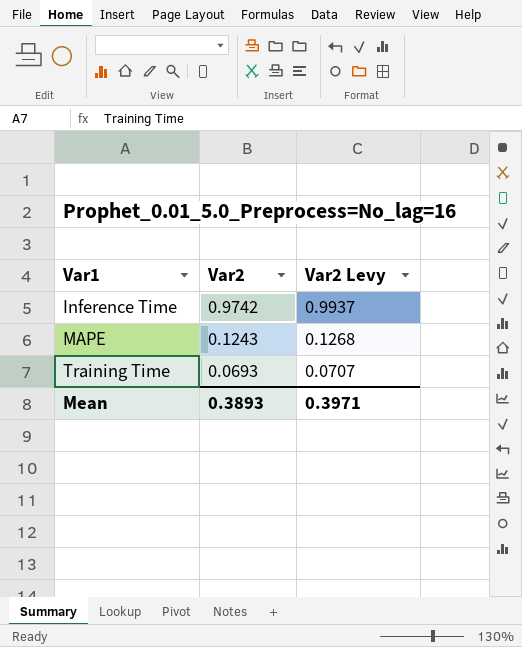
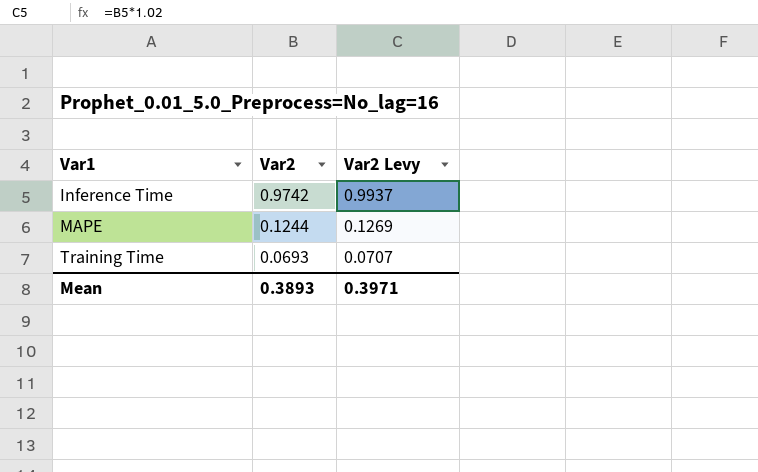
MAPE | Var2: 0.1243 -> 0.1244
MAPE | Var2 Levy: 0.1268 -> 0.1269

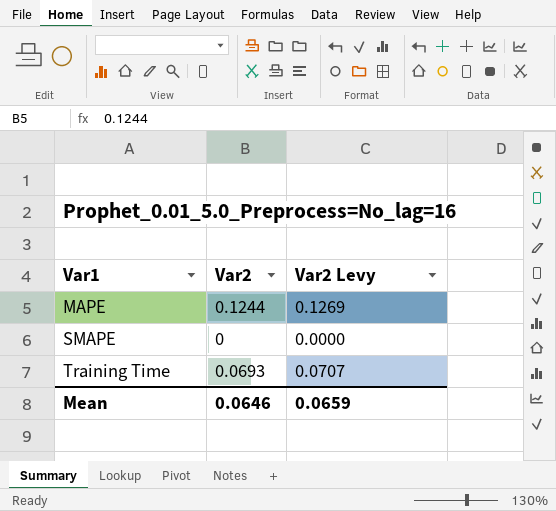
row Inference Time: 0.9742 | 0.9937 -> none
row SMAPE: none -> 0 | 0.0000
Mean | Var2: 0.3893 -> 0.0646
Mean | Var2 Levy: 0.3971 -> 0.0659

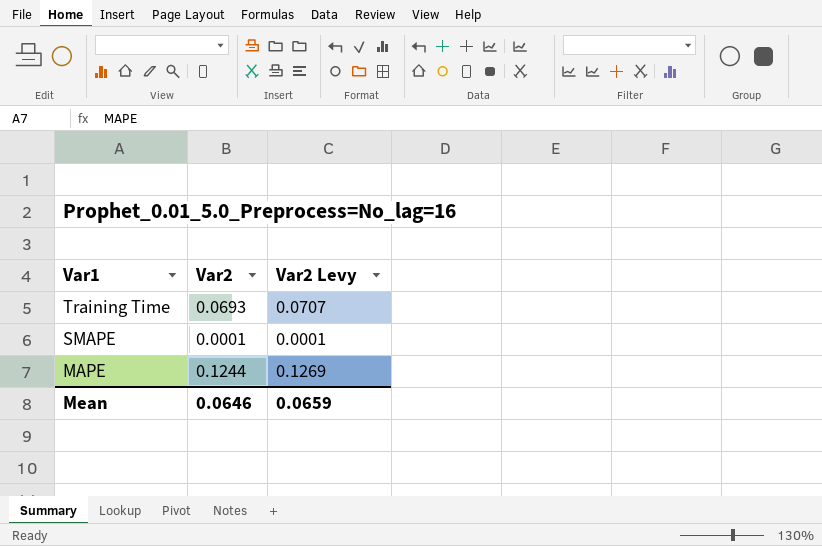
row order: Var1 ascending -> Var1 descending
SMAPE | Var2: 0 -> 0.0001
SMAPE | Var2 Levy: 0.0000 -> 0.0001

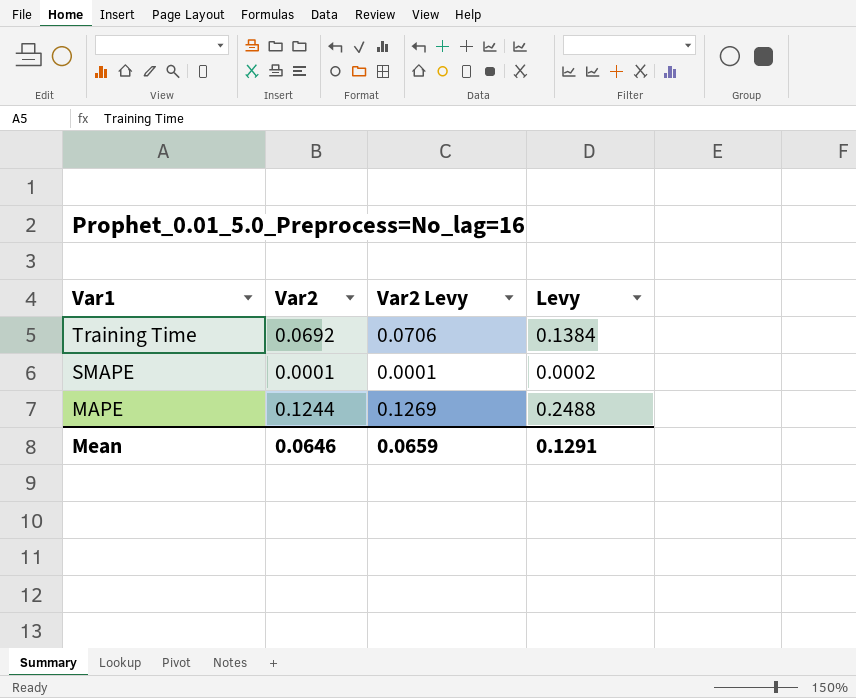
column Levy | formula: none -> [Var2] * 2
Training Time | Var2: 0.0693 -> 0.0692
Training Time | Var2 Levy: 0.0707 -> 0.0706

